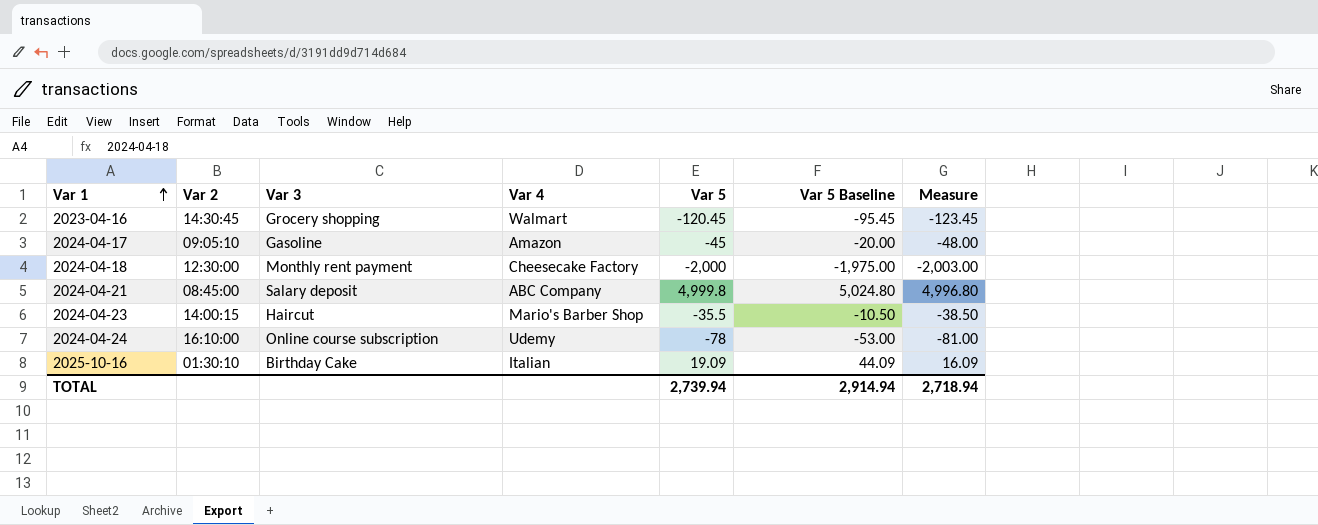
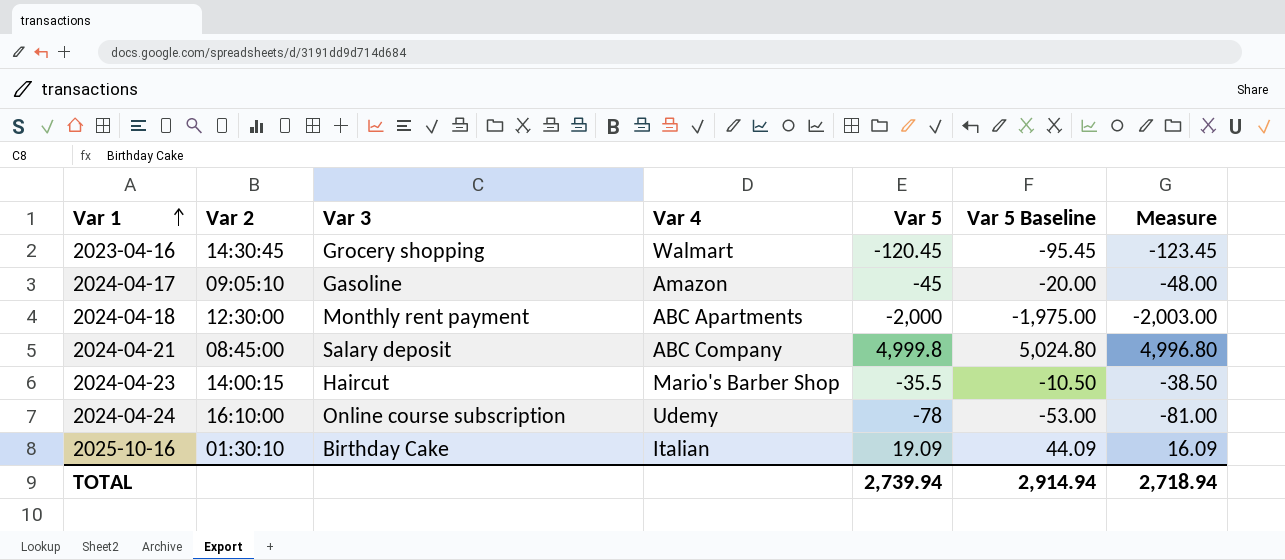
2024-04-18 | Var 4: Cheesecake Factory -> ABC Apartments

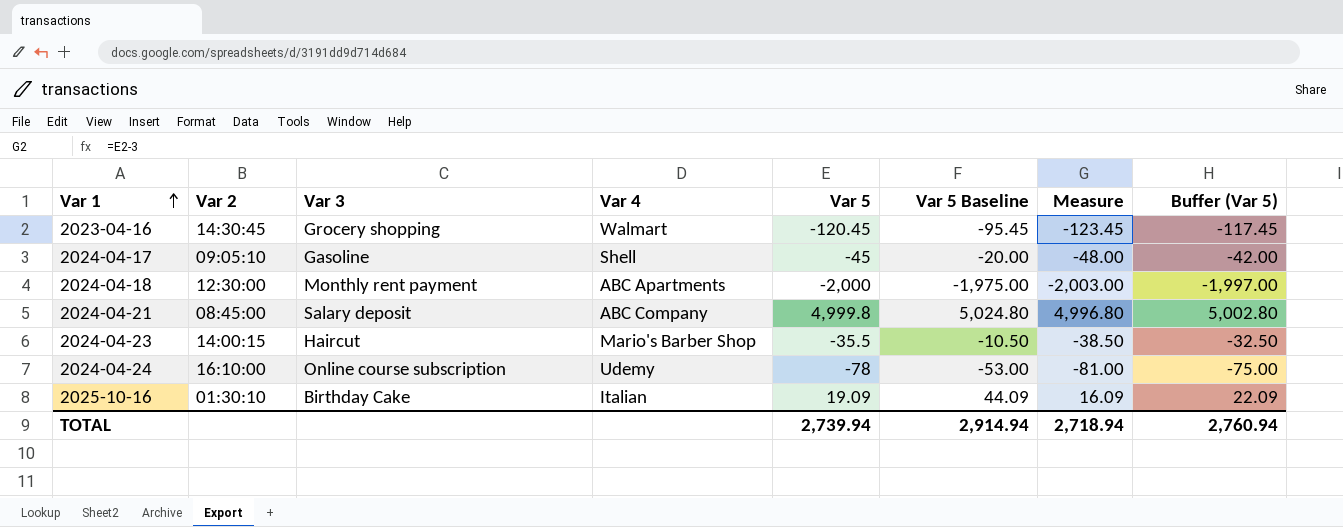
column Buffer (Var 5) | formula: none -> [Var 5] + 3
2024-04-17 | Var 4: Amazon -> Shell

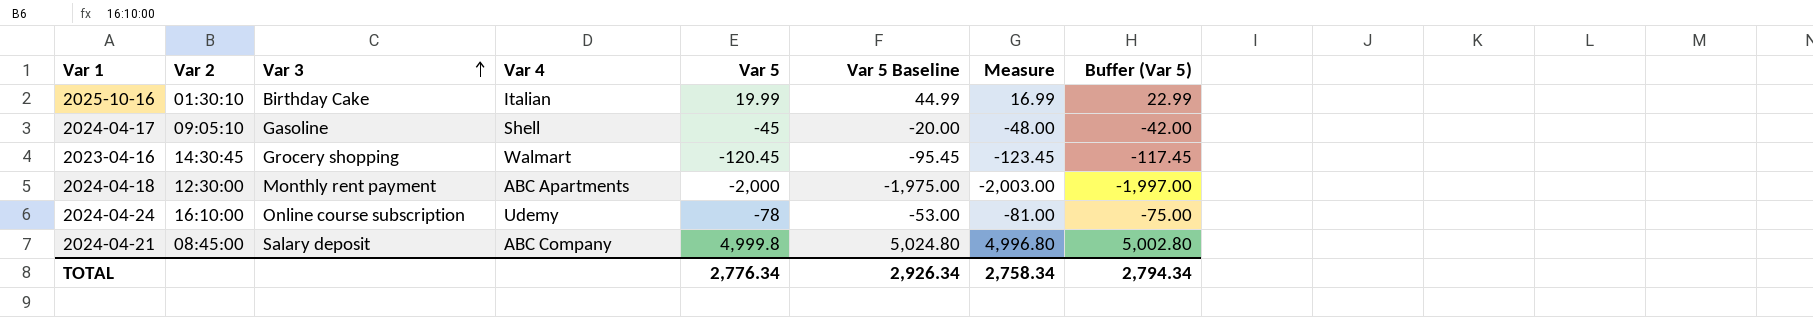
row order: Var 1 ascending -> Var 3 ascending
row 2024-04-23: 14:00:15 | Haircut | Mario's Barber Shop | -35.5 | -10.50 | -38.50 | -32.50 -> none
2025-10-16 | Var 5: 19.09 -> 19.99
2025-10-16 | Var 5 Baseline: 44.09 -> 44.99
2025-10-16 | Measure: 16.09 -> 16.99
2025-10-16 | Buffer (Var 5): 22.09 -> 22.99
TOTAL | Var 5: 2,739.94 -> 2,776.34
TOTAL | Var 5 Baseline: 2,914.94 -> 2,926.34
TOTAL | Measure: 2,718.94 -> 2,758.34
TOTAL | Buffer (Var 5): 2,760.94 -> 2,794.34

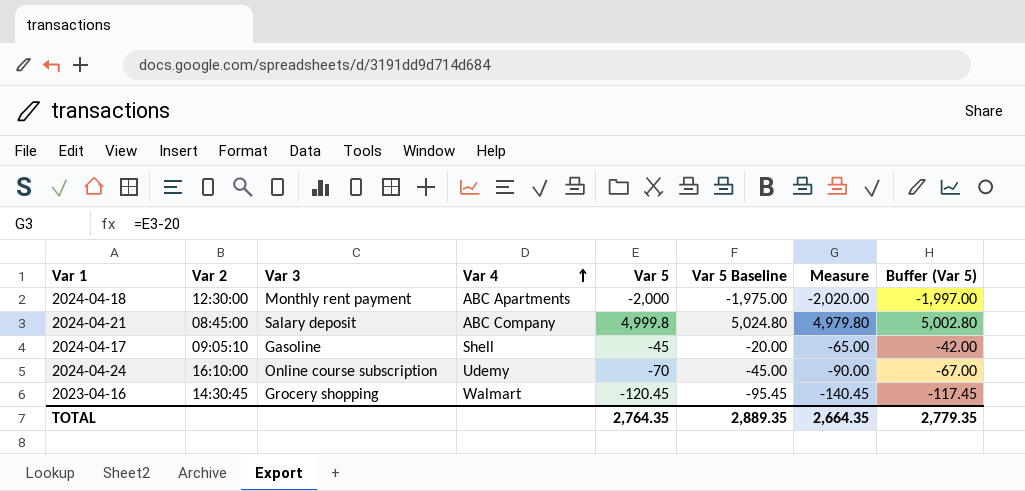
row order: Var 3 ascending -> Var 4 ascending
column Measure | formula: [Var 5] - 3 -> [Var 5] - 20
row 2025-10-16: 01:30:10 | Birthday Cake | Italian | 19.99 | 44.99 | 16.99 | 22.99 -> none
2024-04-24 | Var 5: -78 -> -70
2024-04-24 | Var 5 Baseline: -53.00 -> -45.00
2024-04-24 | Buffer (Var 5): -75.00 -> -67.00
TOTAL | Var 5: 2,776.34 -> 2,764.35
TOTAL | Var 5 Baseline: 2,926.34 -> 2,889.35
TOTAL | Measure: 2,758.34 -> 2,664.35
TOTAL | Buffer (Var 5): 2,794.34 -> 2,779.35

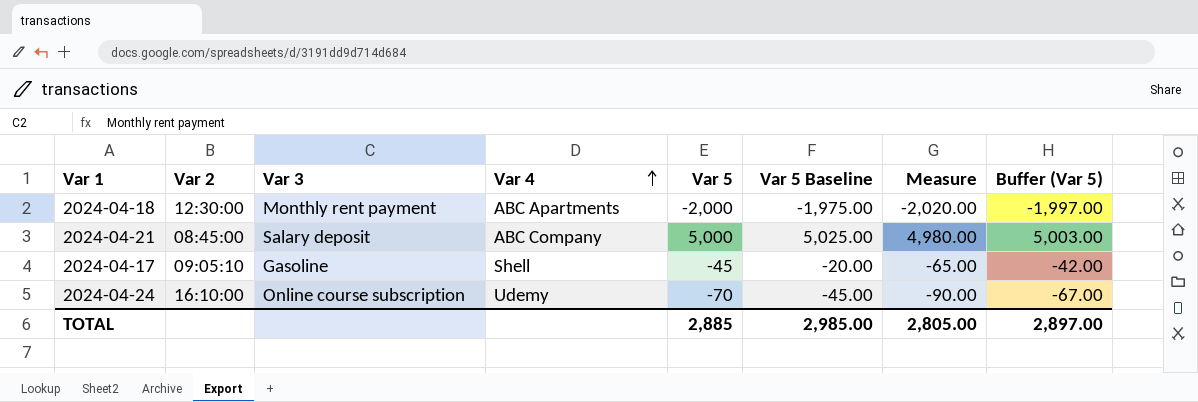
row 2023-04-16: 14:30:45 | Grocery shopping | Walmart | -120.45 | -95.45 | -140.45 | -117.45 -> none
2024-04-21 | Var 5: 4,999.8 -> 5,000
2024-04-21 | Var 5 Baseline: 5,024.80 -> 5,025.00
2024-04-21 | Measure: 4,979.80 -> 4,980.00
2024-04-21 | Buffer (Var 5): 5,002.80 -> 5,003.00
TOTAL | Var 5: 2,764.35 -> 2,885
TOTAL | Var 5 Baseline: 2,889.35 -> 2,985.00
TOTAL | Measure: 2,664.35 -> 2,805.00
TOTAL | Buffer (Var 5): 2,779.35 -> 2,897.00

